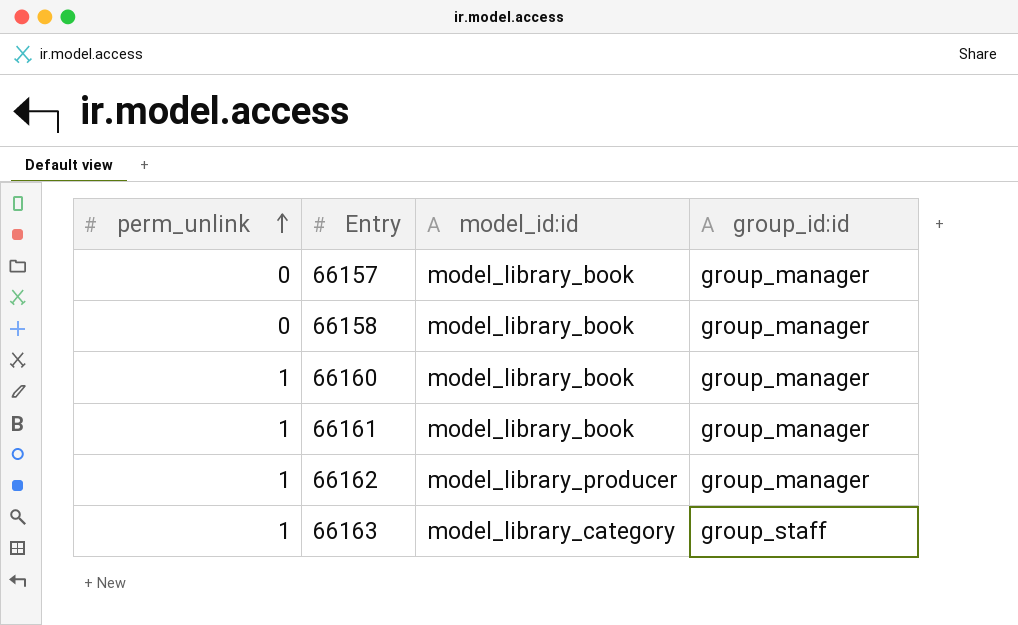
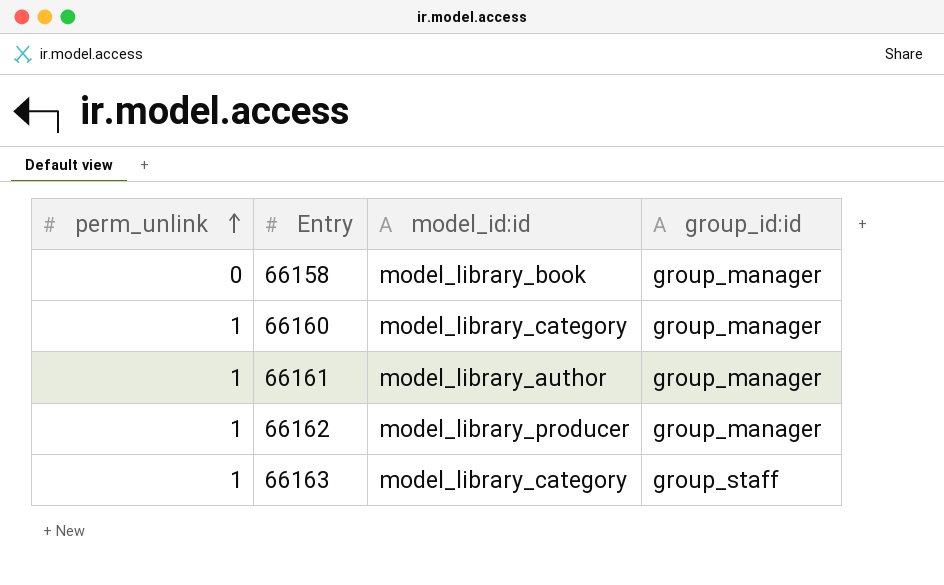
row 66157: 0 | model_library_book | group_manager -> none
66160 | model_id:id: model_library_book -> model_library_category
66161 | model_id:id: model_library_book -> model_library_author

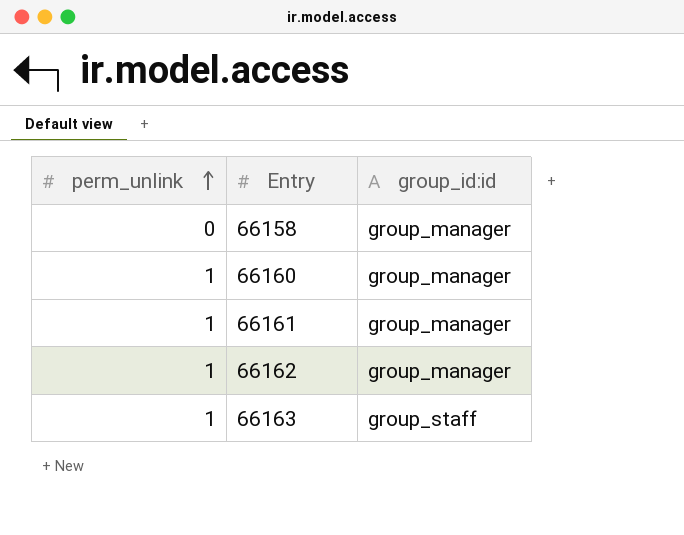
column model_id:id | position: 3 -> none

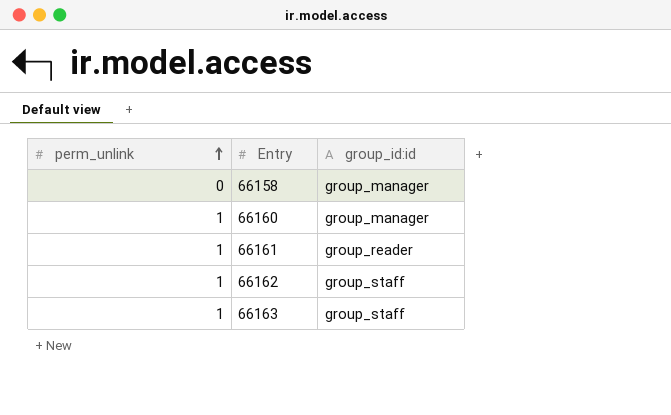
66161 | group_id:id: group_manager -> group_reader
66162 | group_id:id: group_manager -> group_staff

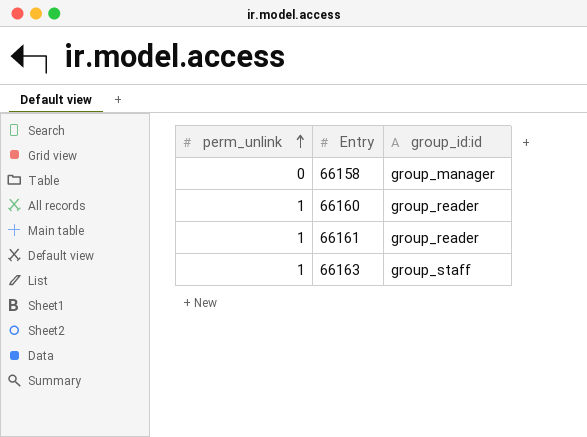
row 66162: 1 | group_staff -> none
66160 | group_id:id: group_manager -> group_reader

